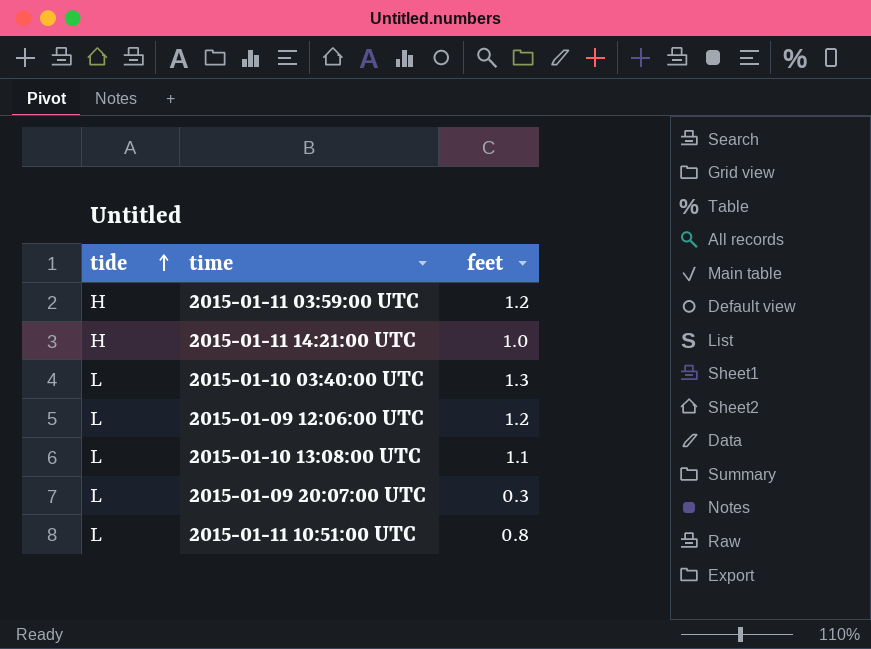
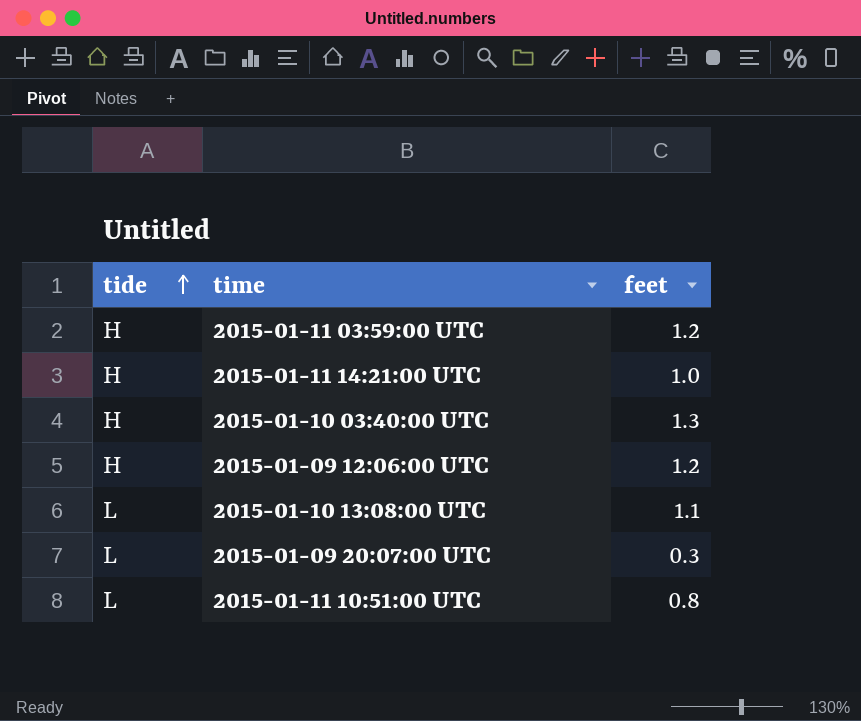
2015-01-10 03:40:00 UTC | tide: L -> H
2015-01-09 12:06:00 UTC | tide: L -> H

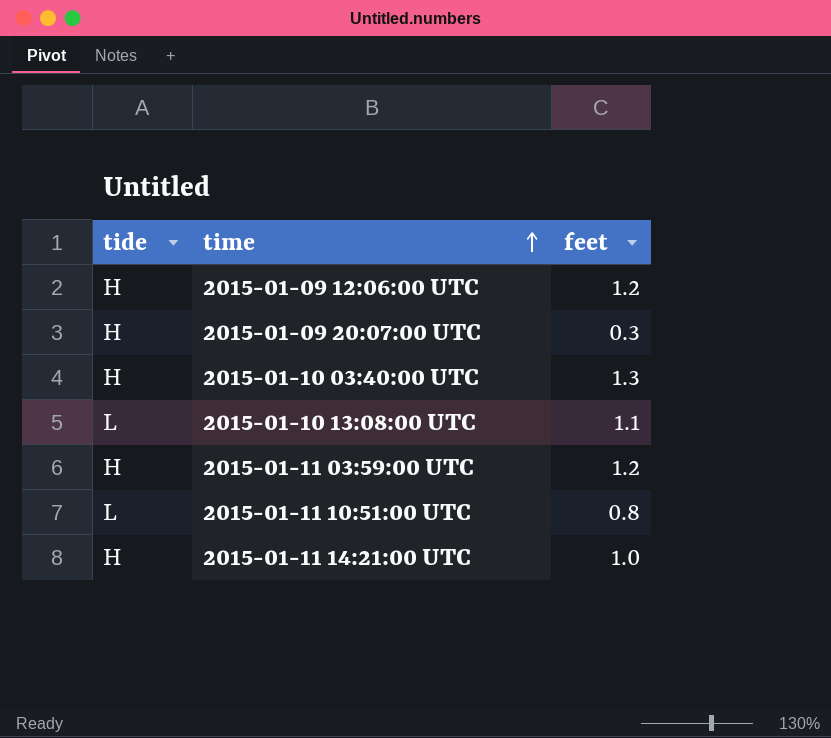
row order: tide ascending -> time ascending
2015-01-09 20:07:00 UTC | tide: L -> H

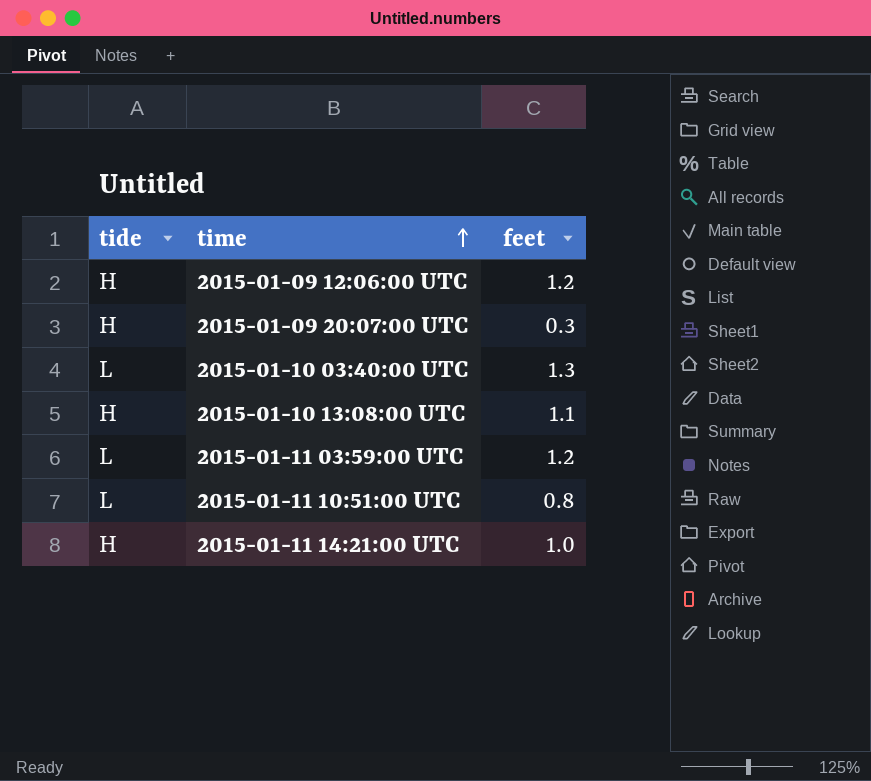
2015-01-10 03:40:00 UTC | tide: H -> L
2015-01-10 13:08:00 UTC | tide: L -> H
2015-01-11 03:59:00 UTC | tide: H -> L

